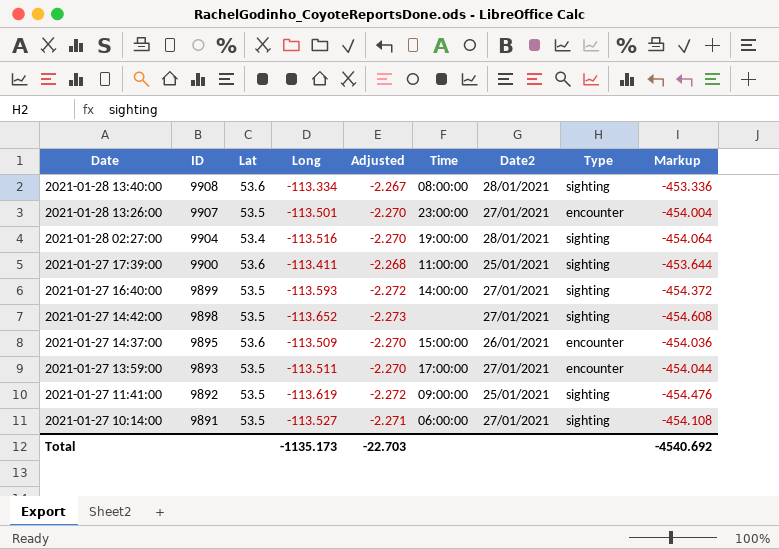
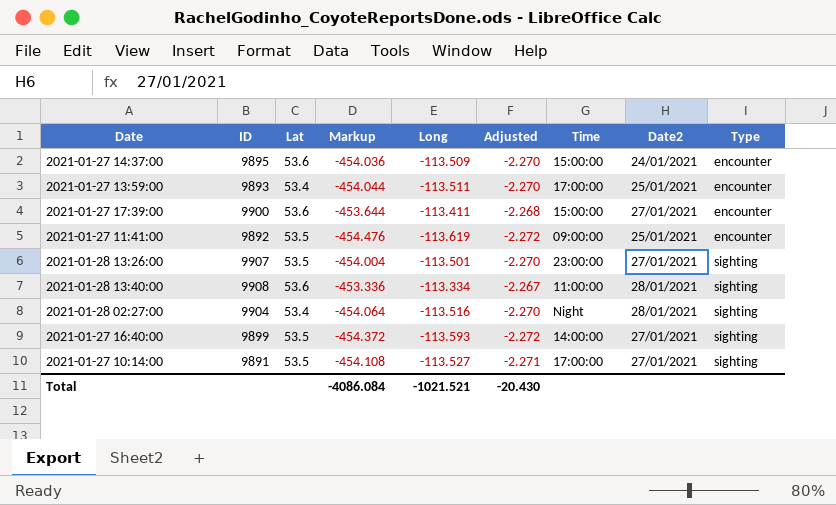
row order: Date descending -> Type ascending
column Markup | position: 9 -> 4
row 2021-01-27 14:42:00: 9898 | 53.5 | -113.652 | -2.273 | none | 27/01/2021 | sighting | -454.608 -> none
2021-01-27 14:37:00 | Date2: 26/01/2021 -> 24/01/2021
2021-01-27 13:59:00 | Lat: 53.5 -> 53.4
2021-01-27 13:59:00 | Date2: 27/01/2021 -> 25/01/2021
2021-01-27 17:39:00 | Time: 11:00:00 -> 15:00:00
2021-01-27 17:39:00 | Date2: 25/01/2021 -> 27/01/2021
2021-01-27 17:39:00 | Type: sighting -> encounter
2021-01-27 11:41:00 | Type: sighting -> encounter
2021-01-28 13:26:00 | Type: encounter -> sighting
2021-01-28 13:40:00 | Time: 08:00:00 -> 11:00:00
2021-01-28 02:27:00 | Time: 19:00:00 -> Night
2021-01-27 10:14:00 | Time: 06:00:00 -> 17:00:00
Total | Markup: -4540.692 -> -4086.084
Total | Long: -1135.173 -> -1021.521
Total | Adjusted: -22.703 -> -20.430

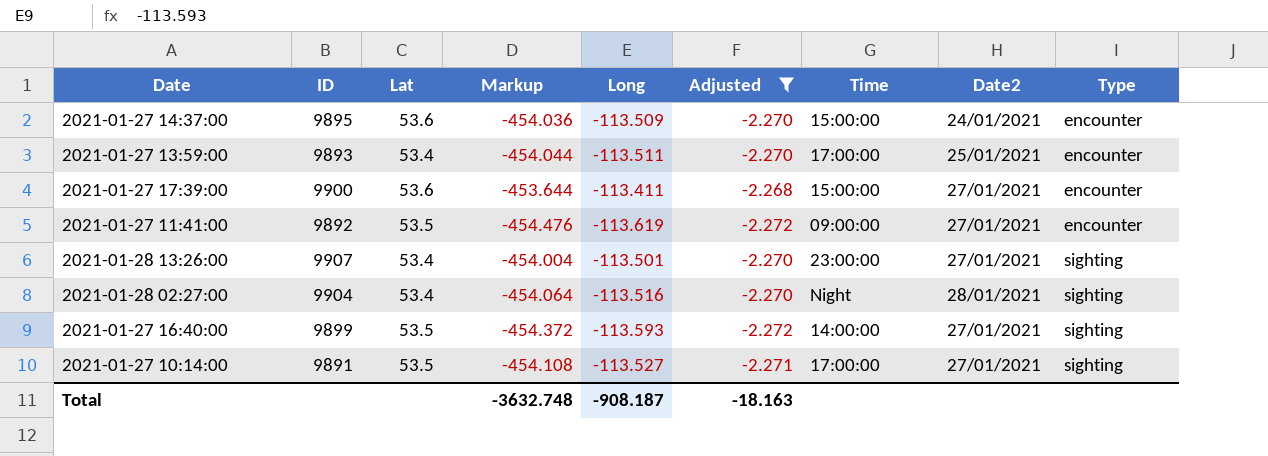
filter: none -> Adjusted != -2.267
2021-01-27 11:41:00 | Date2: 25/01/2021 -> 27/01/2021
2021-01-28 13:26:00 | Lat: 53.5 -> 53.4
Total | Markup: -4086.084 -> -3632.748
Total | Long: -1021.521 -> -908.187
Total | Adjusted: -20.430 -> -18.163

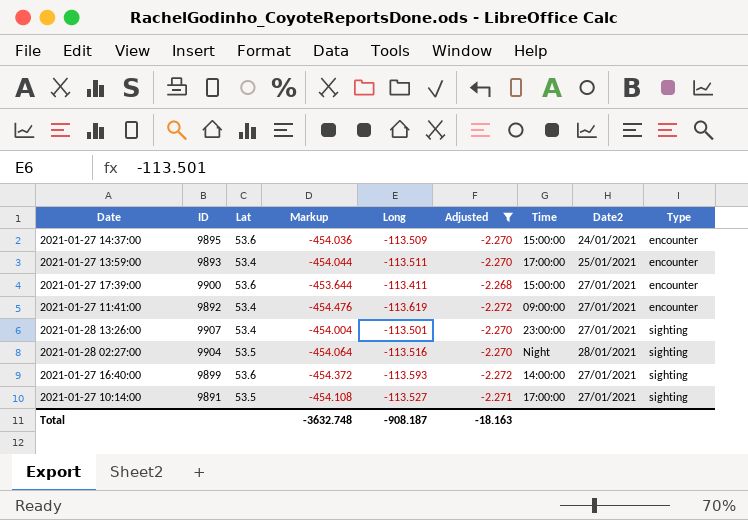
2021-01-27 11:41:00 | Lat: 53.5 -> 53.4
2021-01-28 02:27:00 | Lat: 53.4 -> 53.5
2021-01-27 16:40:00 | Lat: 53.5 -> 53.6

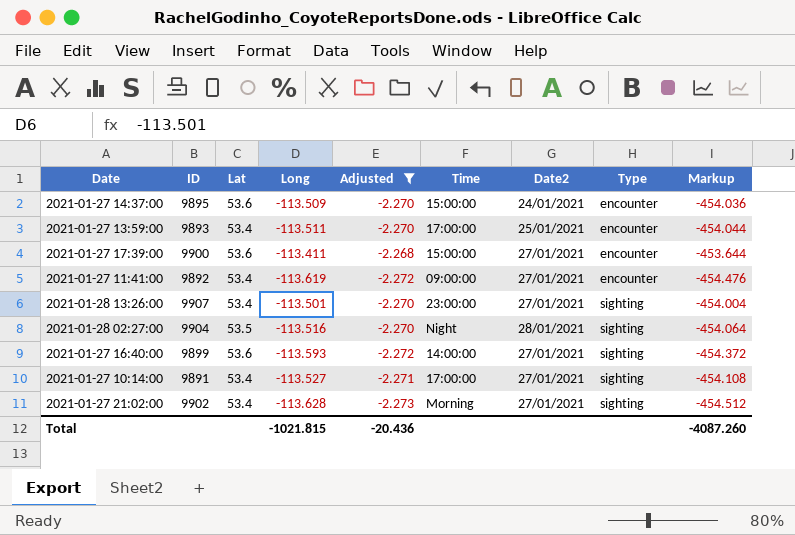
column Markup | position: 4 -> 9
2021-01-27 10:14:00 | Lat: 53.5 -> 53.4
row 2021-01-27 21:02:00: none -> 9902 | 53.4 | -113.628 | -2.273 | Morning | 27/01/2021 | sighting | -454.512
Total | Long: -908.187 -> -1021.815
Total | Adjusted: -18.163 -> -20.436
Total | Markup: -3632.748 -> -4087.260

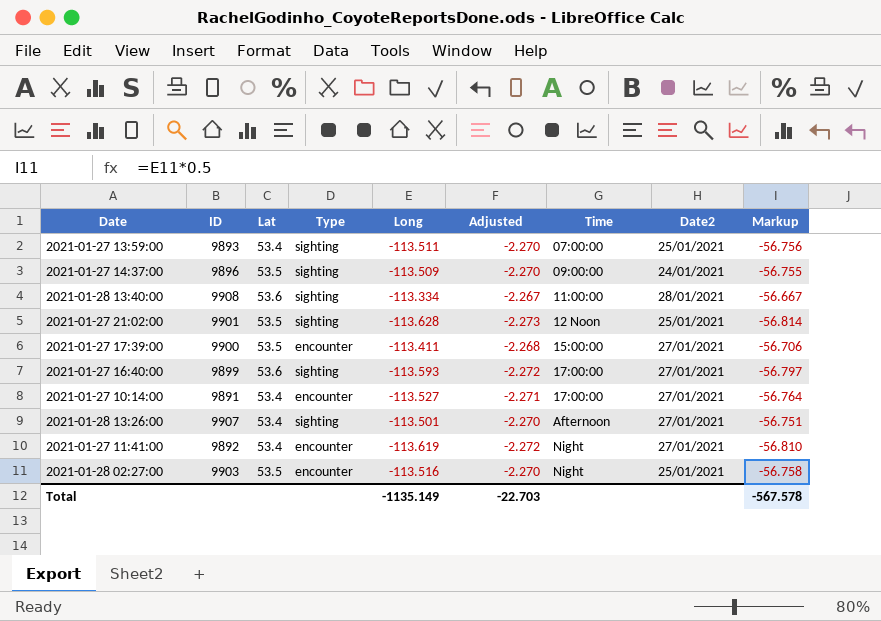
filter: Adjusted != -2.267 -> none
row order: Type ascending -> Time ascending
column Type | position: 8 -> 4
column Markup | formula: [Long] * 4 -> [Long] * 0.5
2021-01-27 13:59:00 | Type: encounter -> sighting
2021-01-27 13:59:00 | Time: 17:00:00 -> 07:00:00
2021-01-27 14:37:00 | ID: 9895 -> 9896
2021-01-27 14:37:00 | Lat: 53.6 -> 53.5
2021-01-27 14:37:00 | Type: encounter -> sighting
2021-01-27 14:37:00 | Time: 15:00:00 -> 09:00:00
2021-01-27 21:02:00 | ID: 9902 -> 9901
2021-01-27 21:02:00 | Lat: 53.4 -> 53.5
2021-01-27 21:02:00 | Time: Morning -> 12 Noon
2021-01-27 21:02:00 | Date2: 27/01/2021 -> 25/01/2021
2021-01-27 17:39:00 | Lat: 53.6 -> 53.5
2021-01-27 16:40:00 | Time: 14:00:00 -> 17:00:00
2021-01-27 10:14:00 | Type: sighting -> encounter
2021-01-28 13:26:00 | Time: 23:00:00 -> Afternoon
2021-01-27 11:41:00 | Time: 09:00:00 -> Night
2021-01-28 02:27:00 | ID: 9904 -> 9903
2021-01-28 02:27:00 | Type: sighting -> encounter
2021-01-28 02:27:00 | Date2: 28/01/2021 -> 25/01/2021
Total | Long: -1021.815 -> -1135.149
Total | Adjusted: -20.436 -> -22.703
Total | Markup: -4087.260 -> -567.578

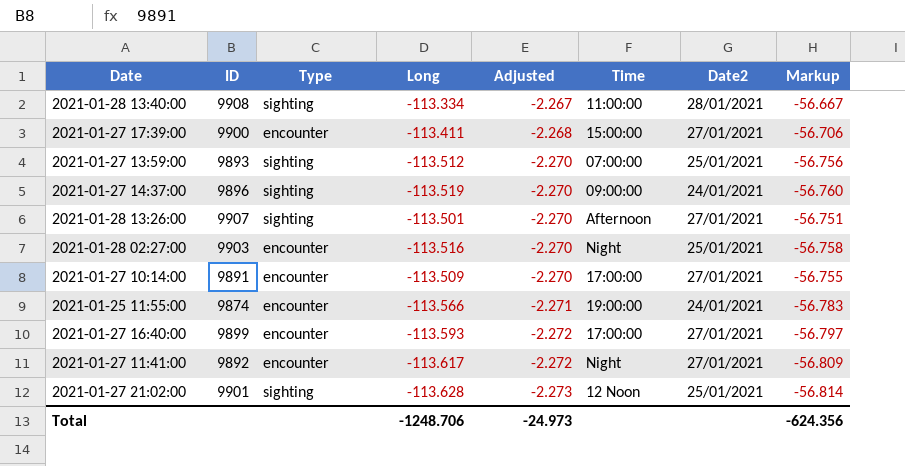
row order: Time ascending -> Adjusted descending
column Lat | position: 3 -> none
2021-01-27 13:59:00 | Long: -113.511 -> -113.512
2021-01-27 14:37:00 | Long: -113.509 -> -113.519
2021-01-27 14:37:00 | Markup: -56.755 -> -56.760
2021-01-27 10:14:00 | Long: -113.527 -> -113.509
2021-01-27 10:14:00 | Adjusted: -2.271 -> -2.270
2021-01-27 10:14:00 | Markup: -56.764 -> -56.755
row 2021-01-25 11:55:00: none -> 9874 | encounter | -113.566 | -2.271 | 19:00:00 | 24/01/2021 | -56.783
2021-01-27 16:40:00 | Type: sighting -> encounter
2021-01-27 11:41:00 | Long: -113.619 -> -113.617
2021-01-27 11:41:00 | Markup: -56.810 -> -56.809
Total | Long: -1135.149 -> -1248.706
Total | Adjusted: -22.703 -> -24.973
Total | Markup: -567.578 -> -624.356

